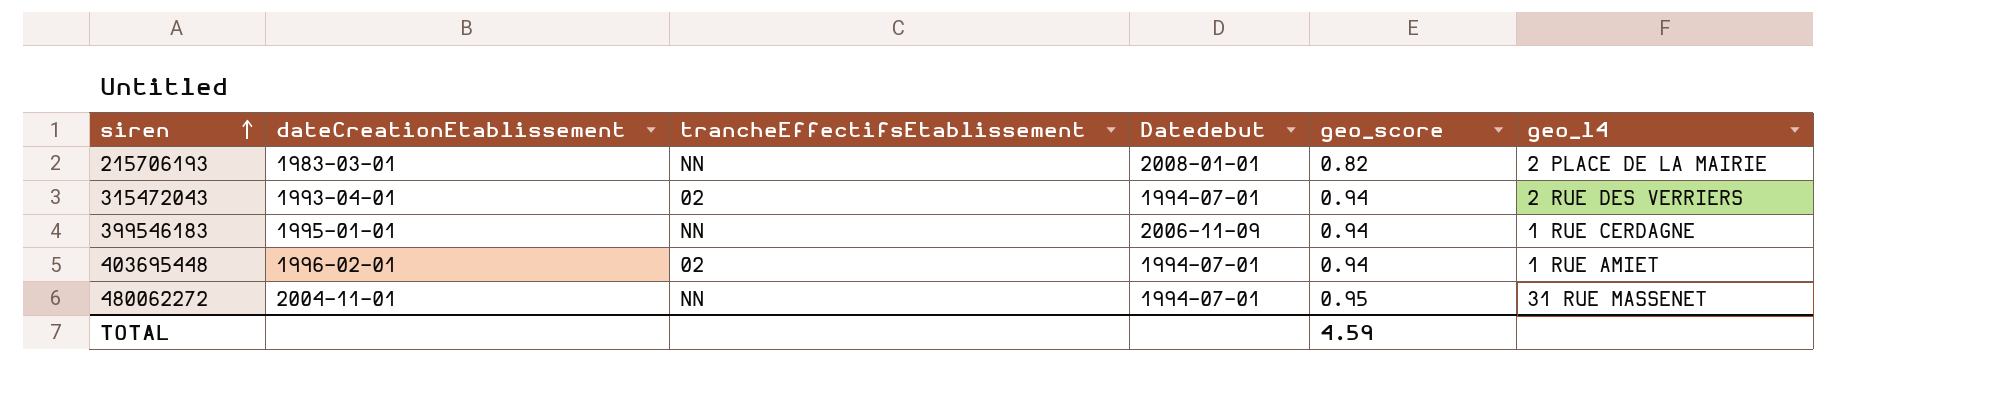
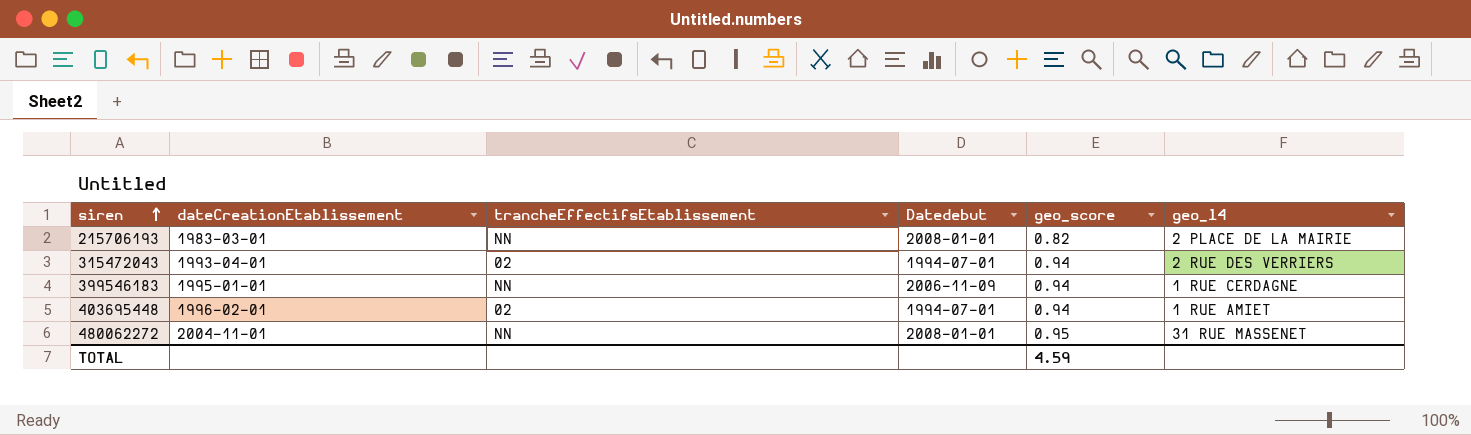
480062272 | Datedebut: 1994-07-01 -> 2008-01-01

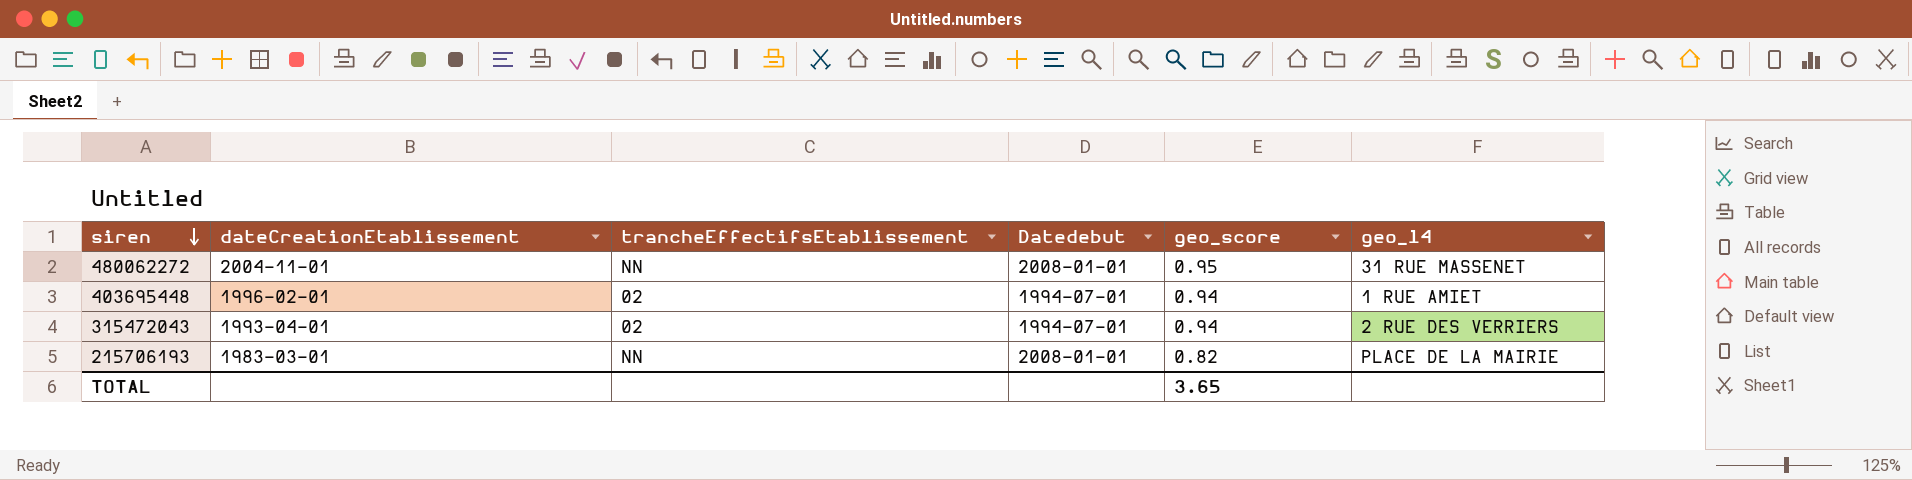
row order: siren ascending -> siren descending
row 399546183: 1995-01-01 | NN | 2006-11-09 | 0.94 | 1 RUE CERDAGNE -> none
215706193 | geo_l4: 2 PLACE DE LA MAIRIE -> PLACE DE LA MAIRIE
TOTAL | geo_score: 4.59 -> 3.65

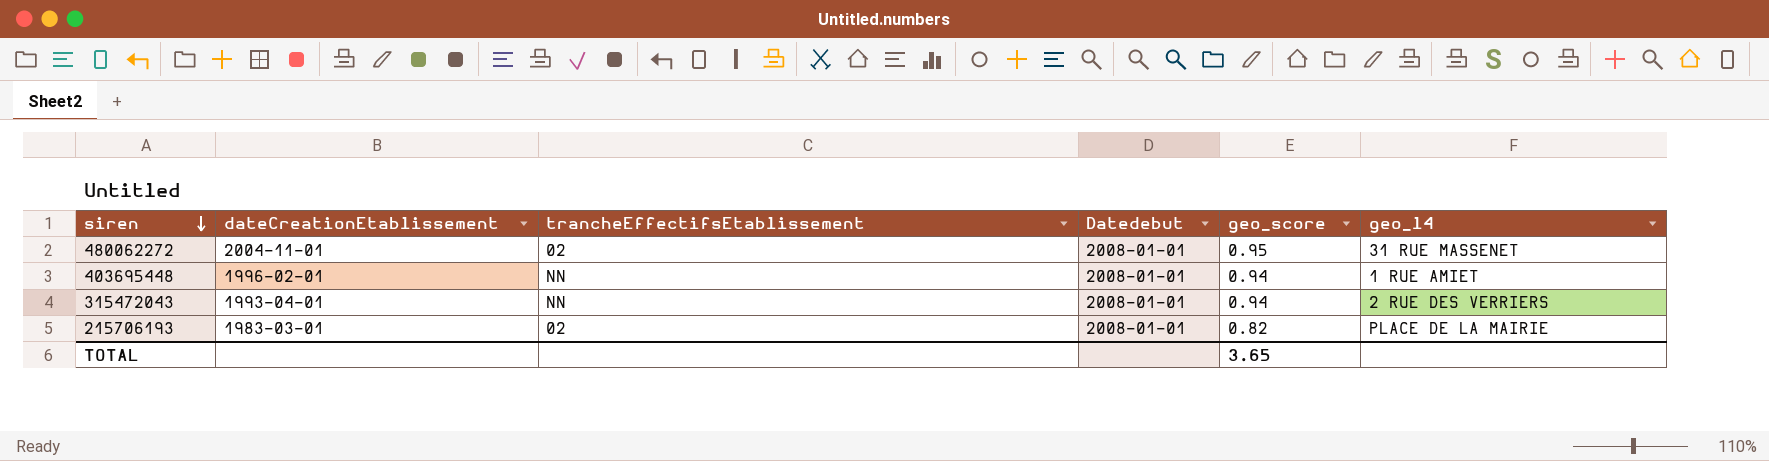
480062272 | trancheEffectifsEtablissement: NN -> 02
403695448 | trancheEffectifsEtablissement: 02 -> NN
403695448 | Datedebut: 1994-07-01 -> 2008-01-01
315472043 | trancheEffectifsEtablissement: 02 -> NN
315472043 | Datedebut: 1994-07-01 -> 2008-01-01
215706193 | trancheEffectifsEtablissement: NN -> 02

